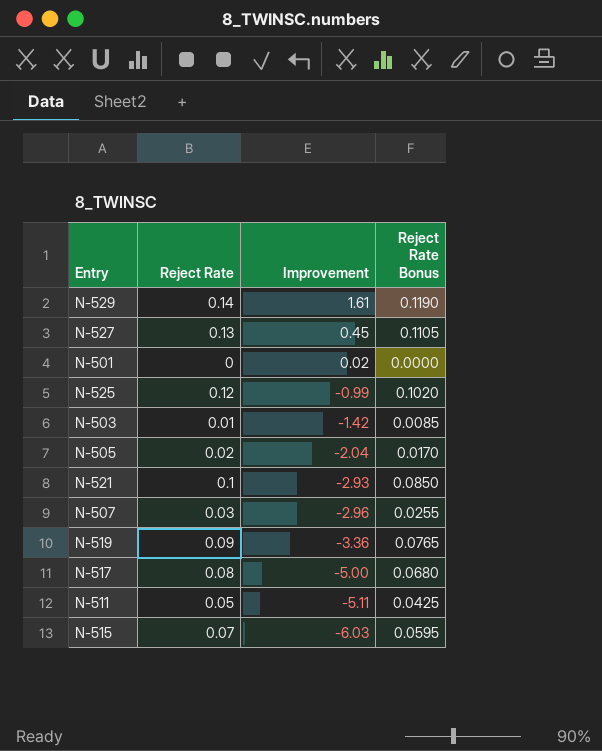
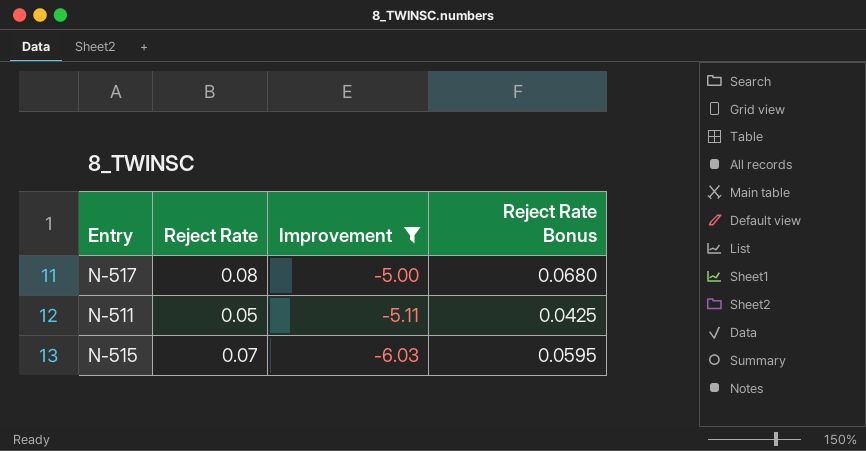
filter: none -> Improvement <= -5.00

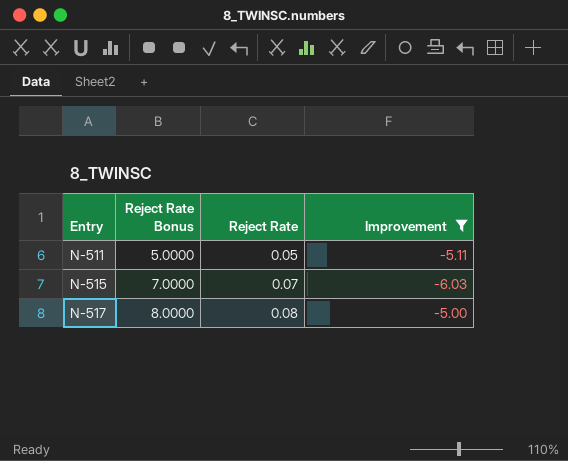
row order: Improvement descending -> Entry ascending
column Reject Rate Bonus | formula: [Reject Rate] * 0.85 -> [Reject Rate] * 100
column Reject Rate Bonus | position: 4 -> 2

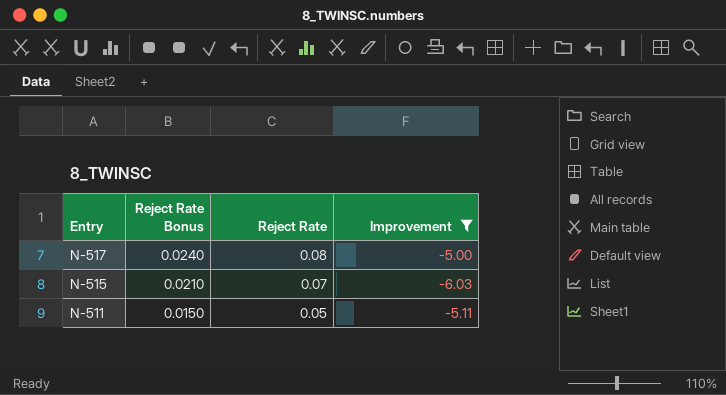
row order: Entry ascending -> Entry descending
column Reject Rate Bonus | formula: [Reject Rate] * 100 -> [Reject Rate] * 0.3

